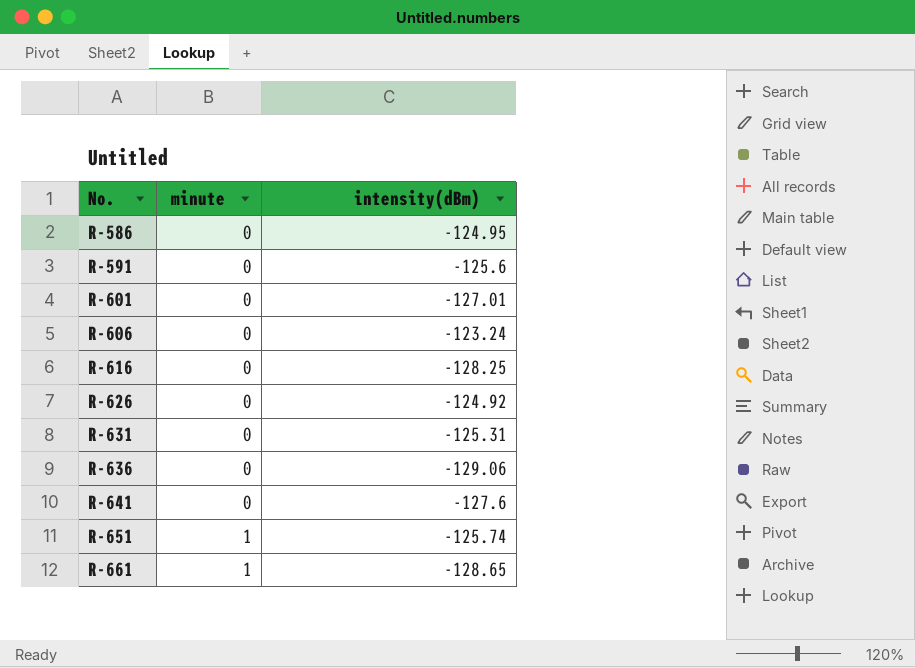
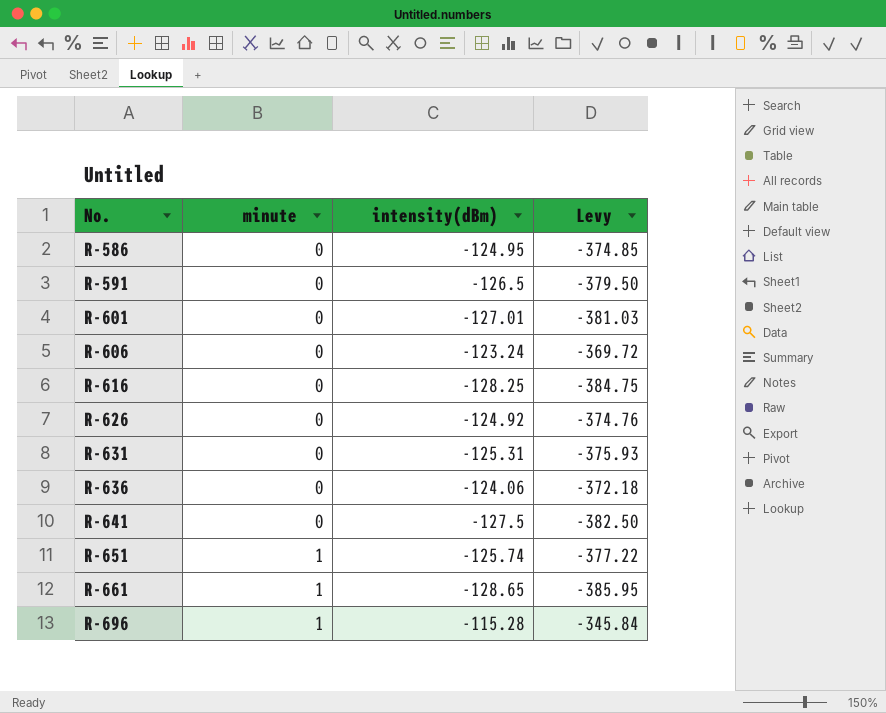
column Levy | formula: none -> [intensity(dBm)] * 3
R-591 | intensity(dBm): -125.6 -> -126.5
R-636 | intensity(dBm): -129.06 -> -124.06
R-641 | intensity(dBm): -127.6 -> -127.5
row R-696: none -> 1 | -115.28 | -345.84

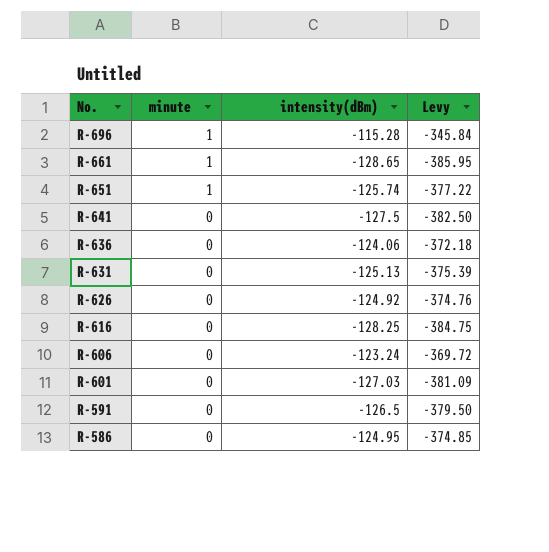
row order: No. ascending -> No. descending
R-631 | intensity(dBm): -125.31 -> -125.13
R-631 | Levy: -375.93 -> -375.39
R-601 | intensity(dBm): -127.01 -> -127.03
R-601 | Levy: -381.03 -> -381.09

